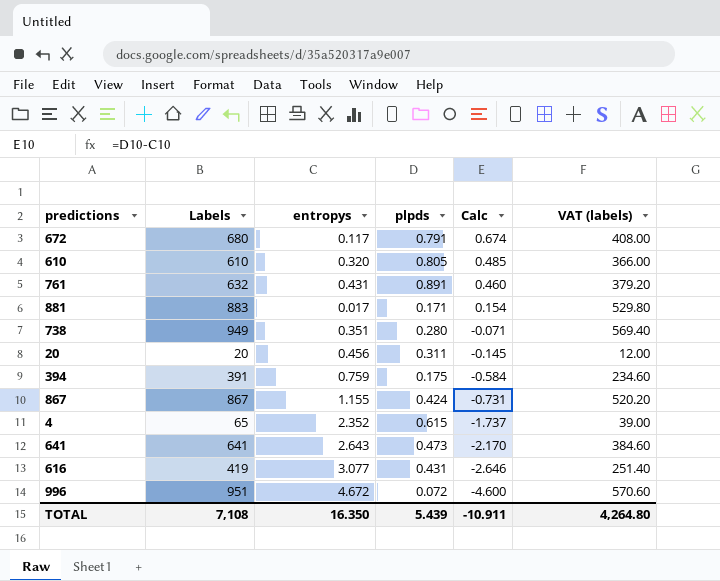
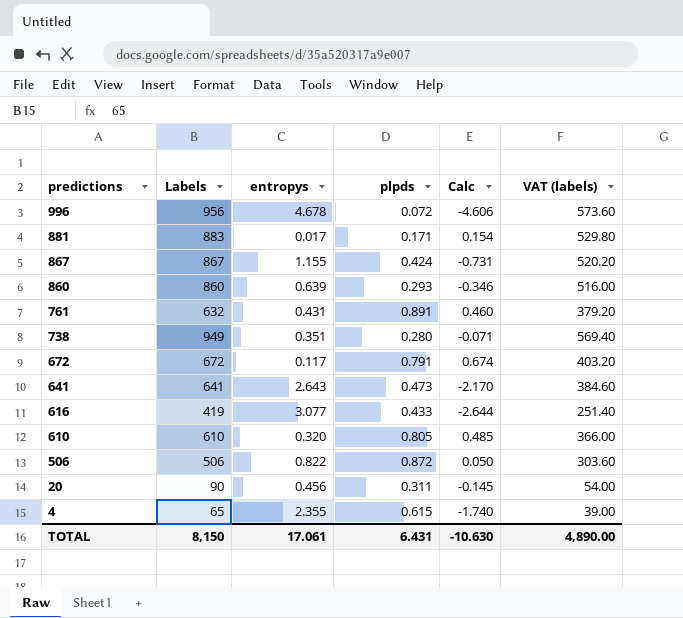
row order: Calc descending -> predictions descending
row 394: 391 | 0.759 | 0.175 | -0.584 | 234.60 -> none
996 | Labels: 951 -> 956
996 | entropys: 4.672 -> 4.678
996 | Calc: -4.600 -> -4.606
996 | VAT (labels): 570.60 -> 573.60
row 860: none -> 860 | 0.639 | 0.293 | -0.346 | 516.00
672 | Labels: 680 -> 672
672 | VAT (labels): 408.00 -> 403.20
616 | plpds: 0.431 -> 0.433
616 | Calc: -2.646 -> -2.644
row 506: none -> 506 | 0.822 | 0.872 | 0.050 | 303.60
20 | Labels: 20 -> 90
20 | VAT (labels): 12.00 -> 54.00
4 | entropys: 2.352 -> 2.355
4 | Calc: -1.737 -> -1.740
TOTAL | Labels: 7,108 -> 8,150
TOTAL | entropys: 16.350 -> 17.061
TOTAL | plpds: 5.439 -> 6.431
TOTAL | Calc: -10.911 -> -10.630
TOTAL | VAT (labels): 4,264.80 -> 4,890.00

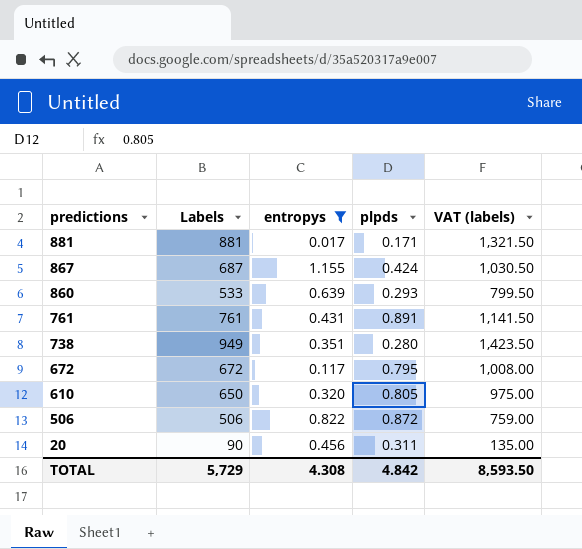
filter: none -> entropys <= 1.155
column Calc | formula: [plpds] - [entropys] -> none
column VAT (labels) | formula: [Labels] * 0.6 -> [Labels] * 1.5
881 | Labels: 883 -> 881
867 | Labels: 867 -> 687
860 | Labels: 860 -> 533
761 | Labels: 632 -> 761
672 | plpds: 0.791 -> 0.795
610 | Labels: 610 -> 650
TOTAL | Labels: 8,150 -> 5,729
TOTAL | entropys: 17.061 -> 4.308
TOTAL | plpds: 6.431 -> 4.842
TOTAL | VAT (labels): 4,890.00 -> 8,593.50

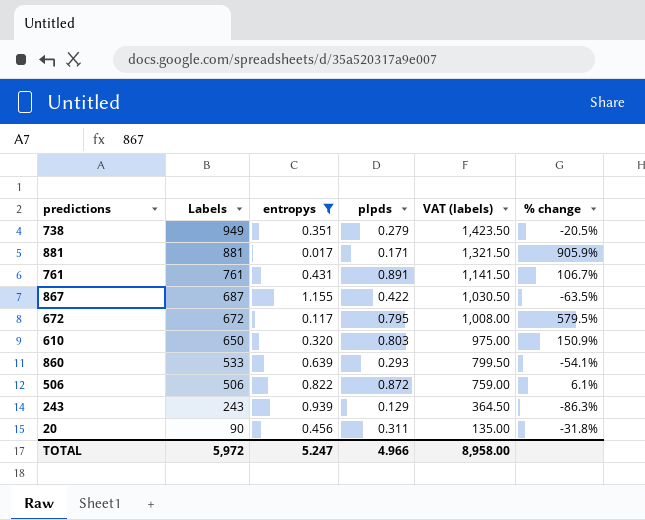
row order: predictions descending -> Labels descending
column % change | formula: none -> ([plpds] - [entropys]) / [entropys]
738 | plpds: 0.280 -> 0.279
867 | plpds: 0.424 -> 0.422
610 | plpds: 0.805 -> 0.803
row 243: none -> 243 | 0.939 | 0.129 | 364.50 | -86.3%
TOTAL | Labels: 5,729 -> 5,972
TOTAL | entropys: 4.308 -> 5.247
TOTAL | plpds: 4.842 -> 4.966
TOTAL | VAT (labels): 8,593.50 -> 8,958.00

